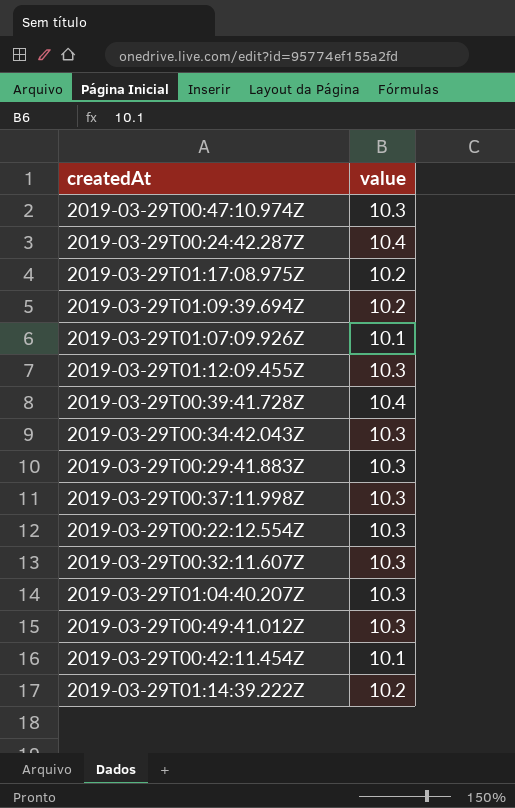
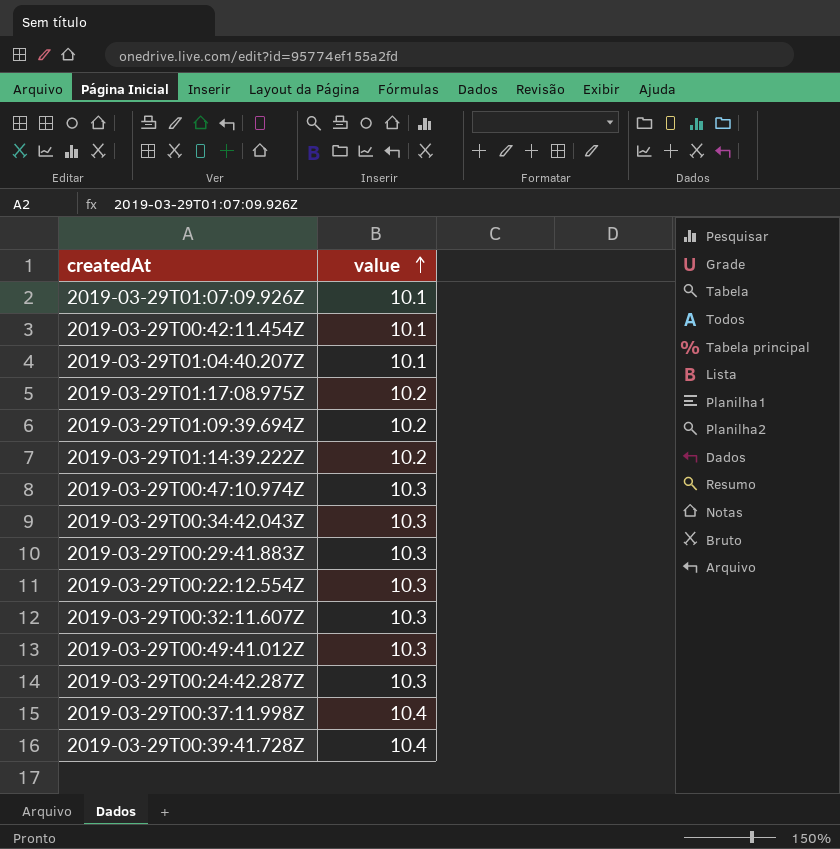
row order: none -> value ascending
row 2019-03-29T01:12:09.455Z: 10.3 -> none
2019-03-29T01:04:40.207Z | value: 10.3 -> 10.1
2019-03-29T00:24:42.287Z | value: 10.4 -> 10.3
2019-03-29T00:37:11.998Z | value: 10.3 -> 10.4

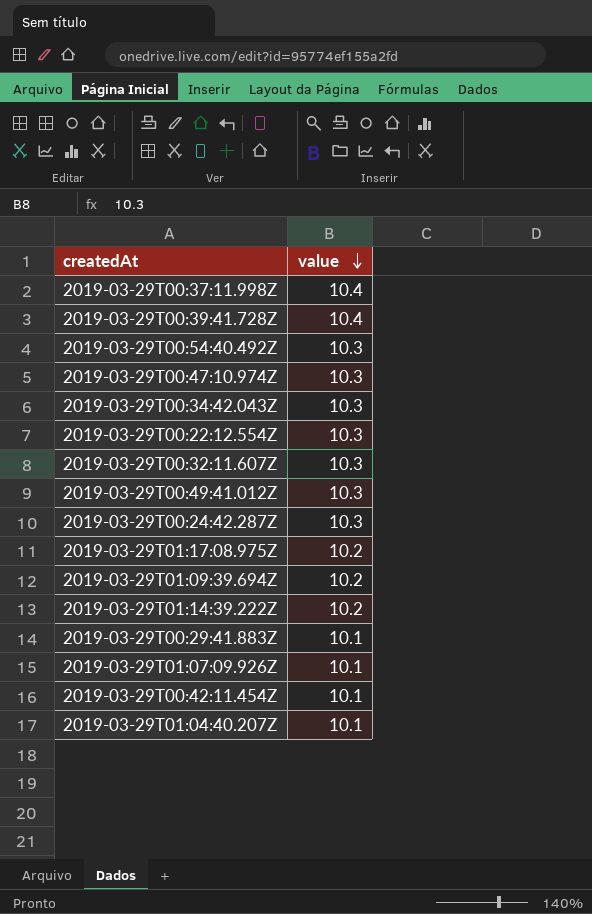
row order: value ascending -> value descending
row 2019-03-29T00:54:40.492Z: none -> 10.3
2019-03-29T00:29:41.883Z | value: 10.3 -> 10.1

